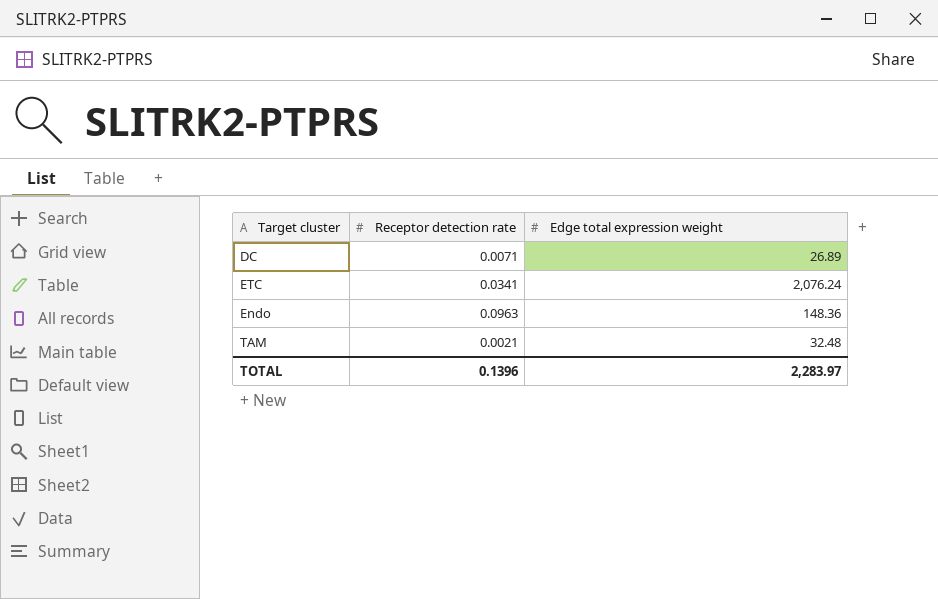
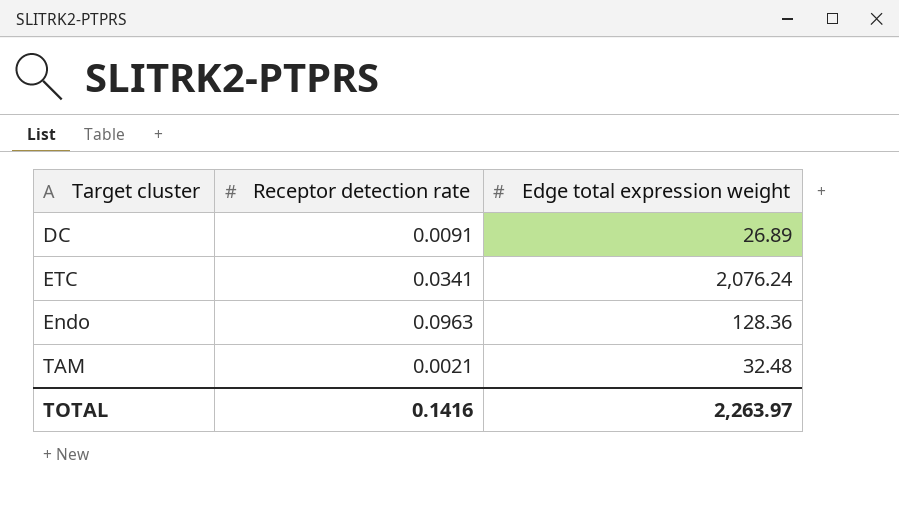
DC | Receptor detection rate: 0.0071 -> 0.0091
Endo | Edge total expression weight: 148.36 -> 128.36
TOTAL | Receptor detection rate: 0.1396 -> 0.1416
TOTAL | Edge total expression weight: 2,283.97 -> 2,263.97

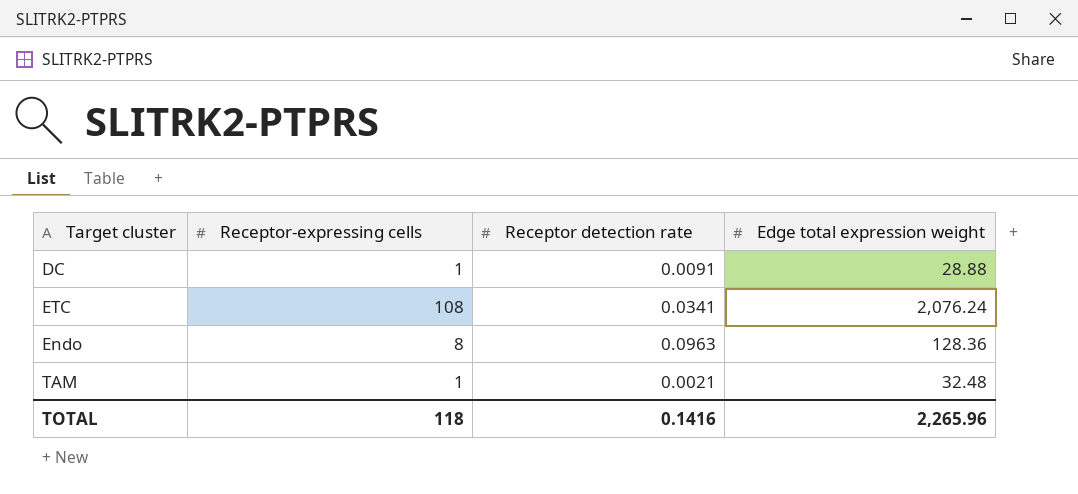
column Receptor-expressing cells | position: none -> 2
DC | Edge total expression weight: 26.89 -> 28.88
TOTAL | Edge total expression weight: 2,263.97 -> 2,265.96

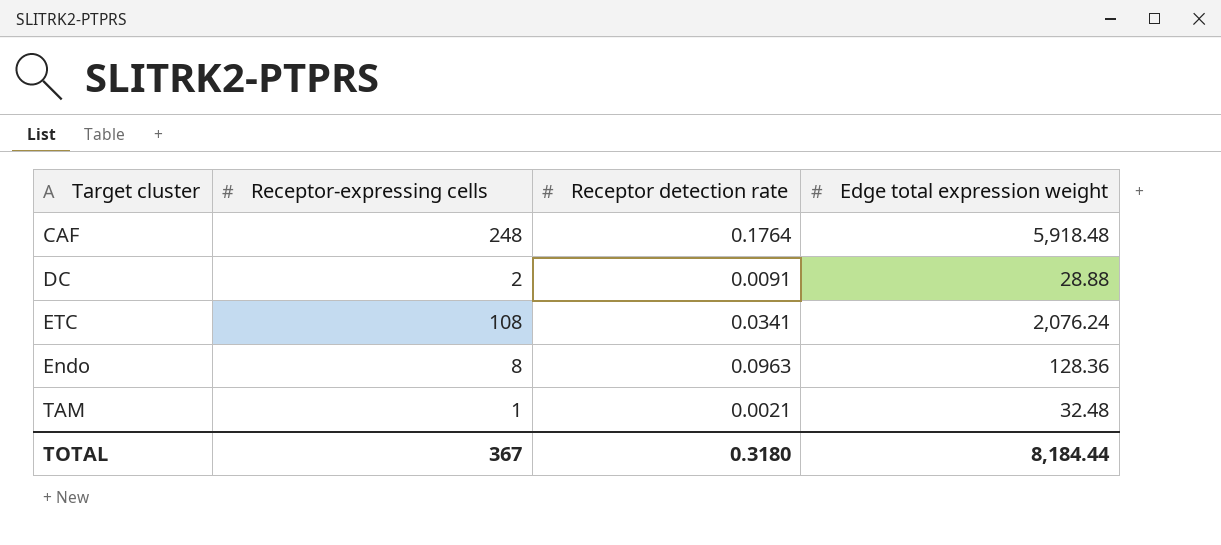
row CAF: none -> 248 | 0.1764 | 5,918.48
DC | Receptor-expressing cells: 1 -> 2
TOTAL | Receptor-expressing cells: 118 -> 367
TOTAL | Receptor detection rate: 0.1416 -> 0.3180
TOTAL | Edge total expression weight: 2,265.96 -> 8,184.44

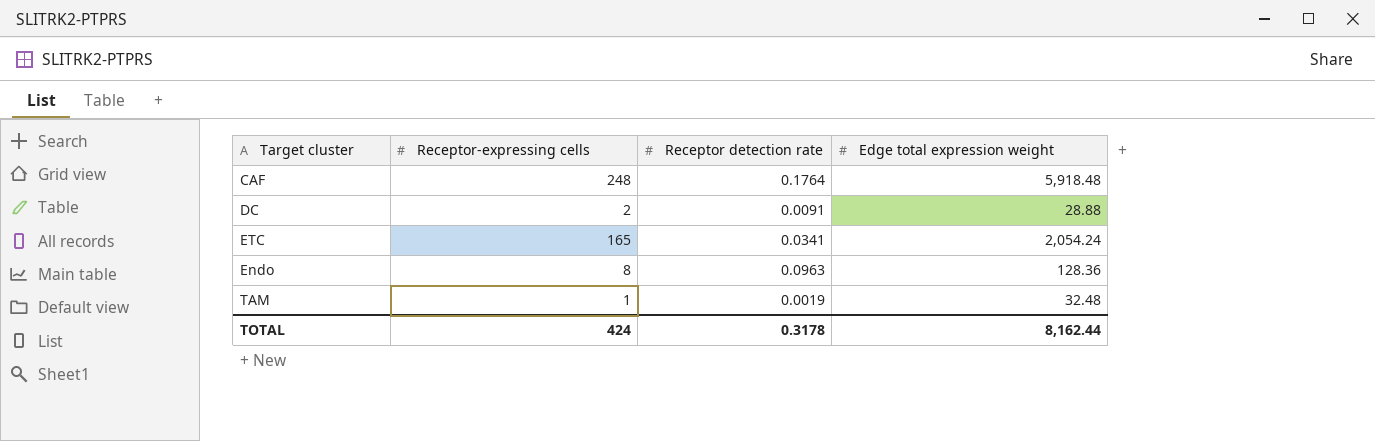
ETC | Receptor-expressing cells: 108 -> 165
ETC | Edge total expression weight: 2,076.24 -> 2,054.24
TAM | Receptor detection rate: 0.0021 -> 0.0019
TOTAL | Receptor-expressing cells: 367 -> 424
TOTAL | Receptor detection rate: 0.3180 -> 0.3178
TOTAL | Edge total expression weight: 8,184.44 -> 8,162.44

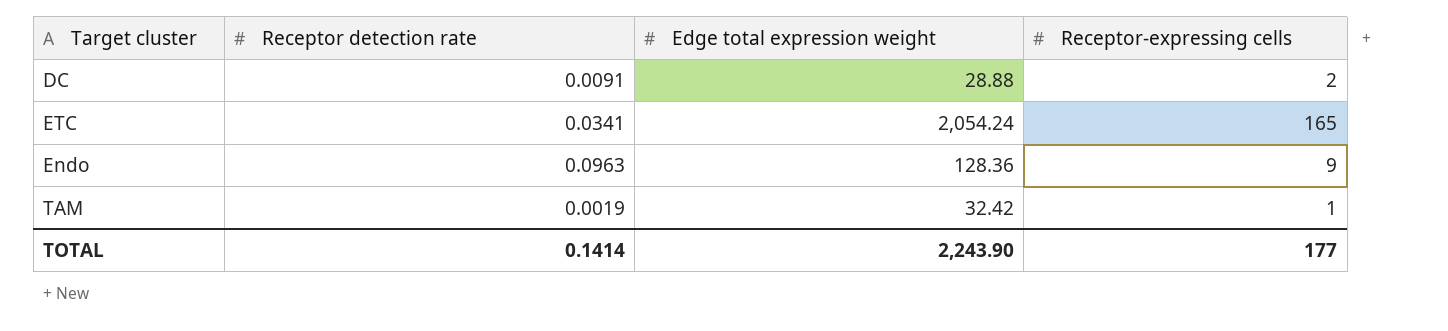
column Receptor-expressing cells | position: 2 -> 4
row CAF: 248 | 0.1764 | 5,918.48 -> none
Endo | Receptor-expressing cells: 8 -> 9
TAM | Edge total expression weight: 32.48 -> 32.42
TOTAL | Receptor detection rate: 0.3178 -> 0.1414
TOTAL | Edge total expression weight: 8,162.44 -> 2,243.90
TOTAL | Receptor-expressing cells: 424 -> 177

